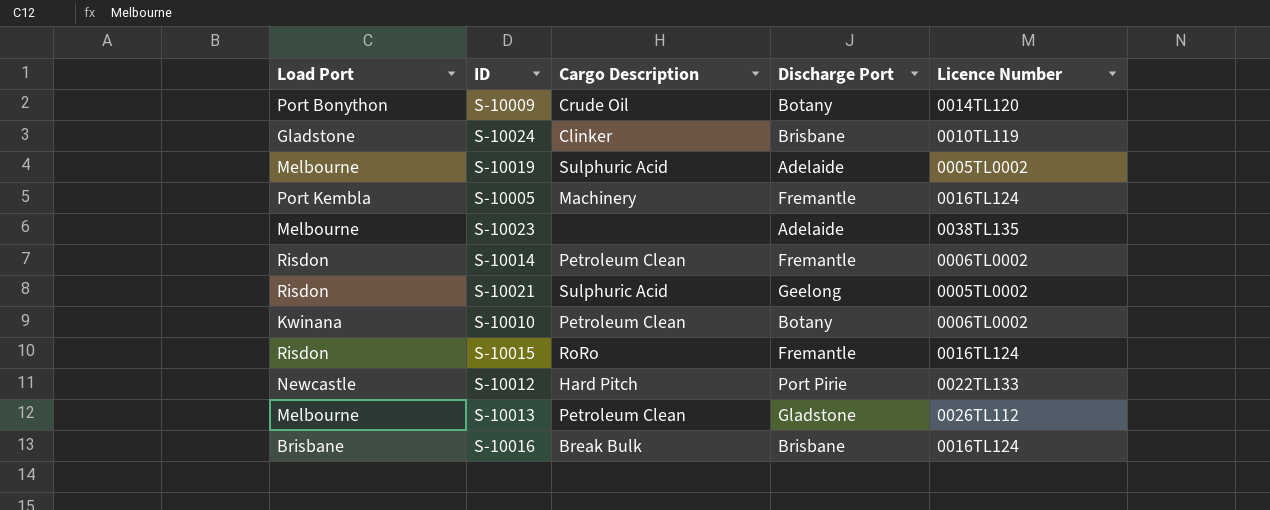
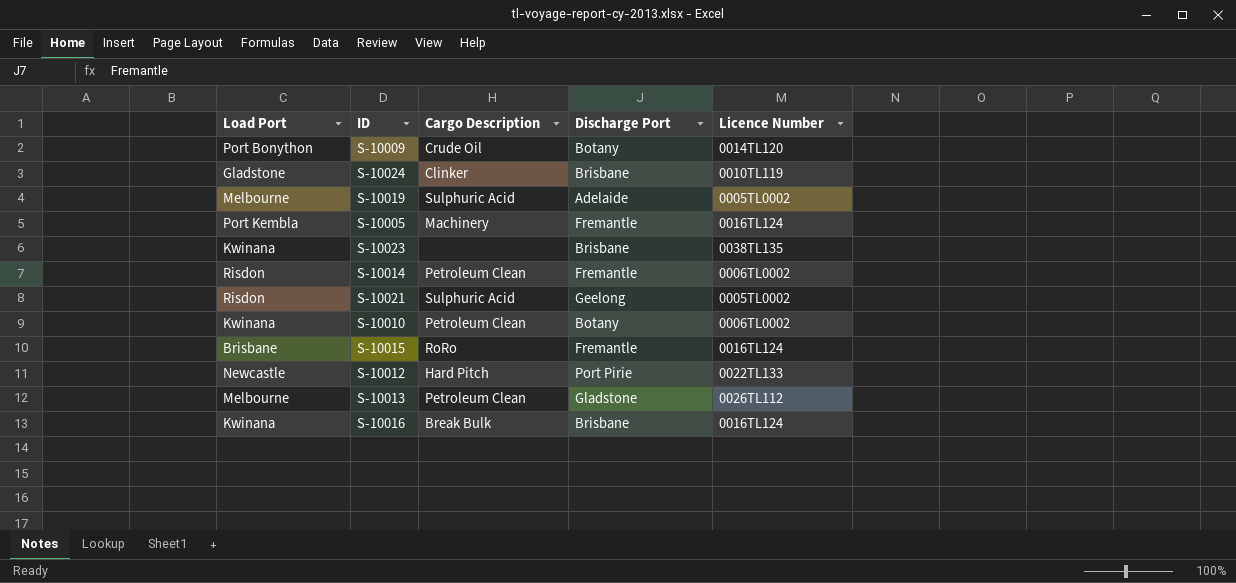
S-10023 | Load Port: Melbourne -> Kwinana
S-10023 | Discharge Port: Adelaide -> Brisbane
S-10015 | Load Port: Risdon -> Brisbane
S-10016 | Load Port: Brisbane -> Kwinana

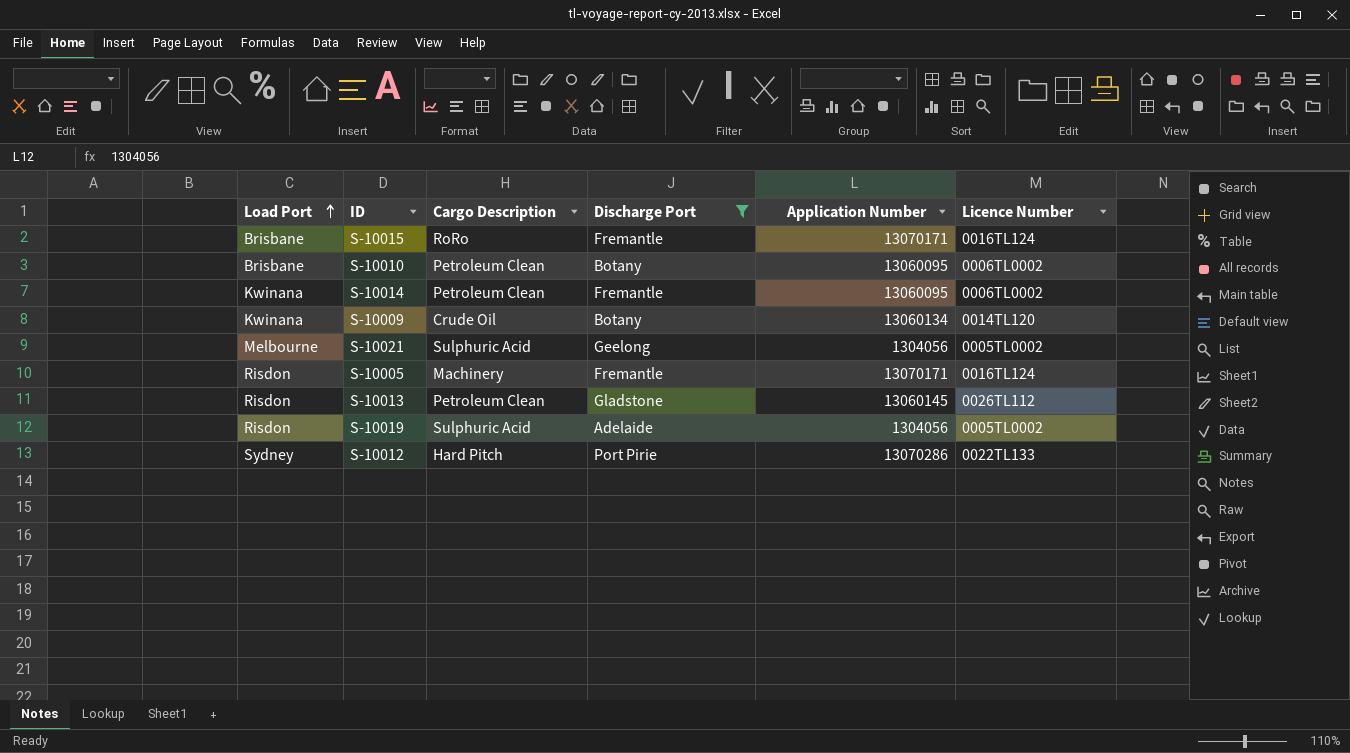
filter: none -> Discharge Port != Brisbane
row order: none -> Load Port ascending
column Application Number | position: none -> 5
S-10010 | Load Port: Kwinana -> Brisbane
S-10014 | Load Port: Risdon -> Kwinana
S-10009 | Load Port: Port Bonython -> Kwinana
S-10021 | Load Port: Risdon -> Melbourne
S-10005 | Load Port: Port Kembla -> Risdon
S-10013 | Load Port: Melbourne -> Risdon
S-10019 | Load Port: Melbourne -> Risdon
S-10012 | Load Port: Newcastle -> Sydney

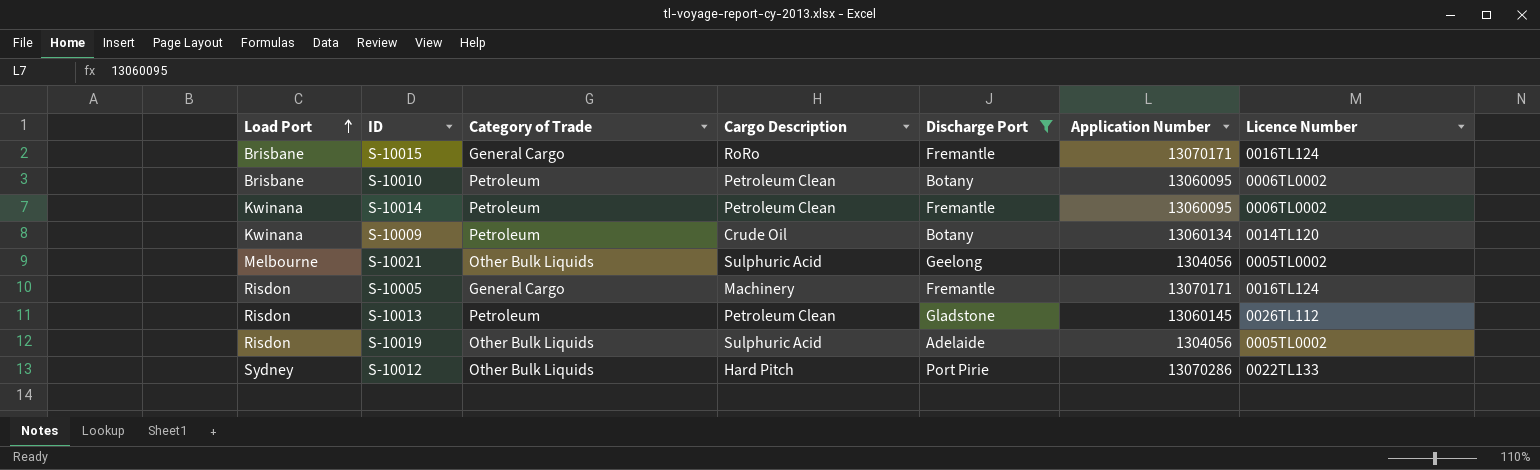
column Category of Trade | position: none -> 3

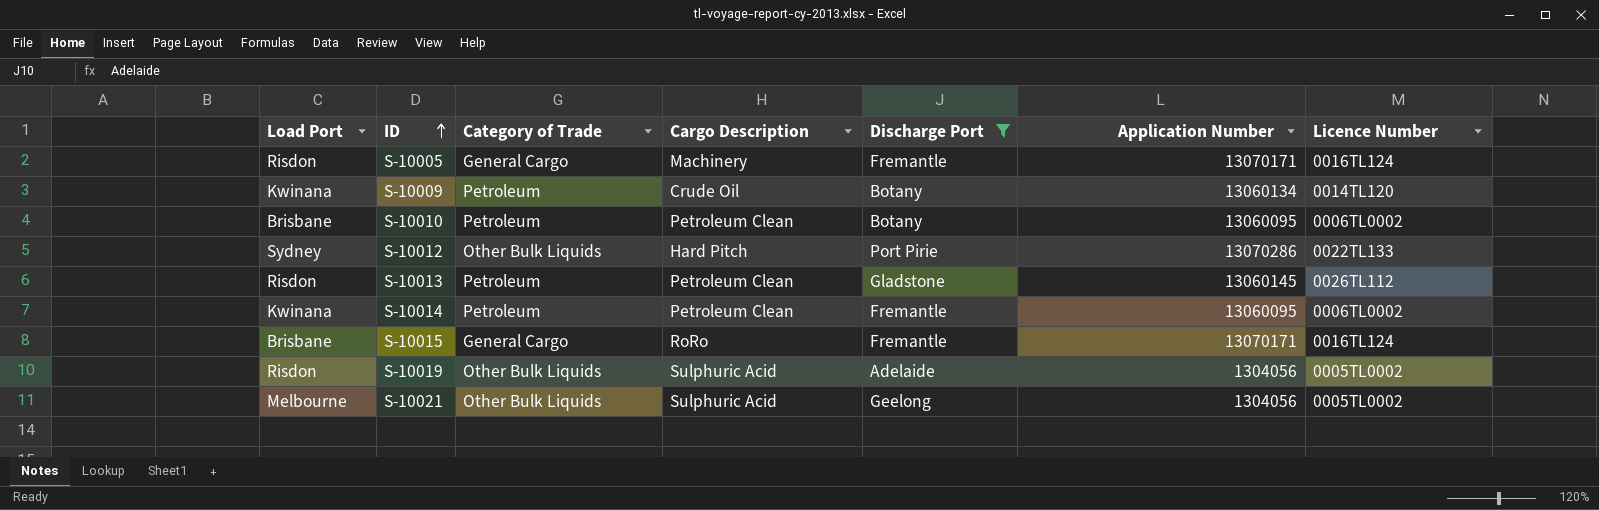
row order: Load Port ascending -> ID ascending

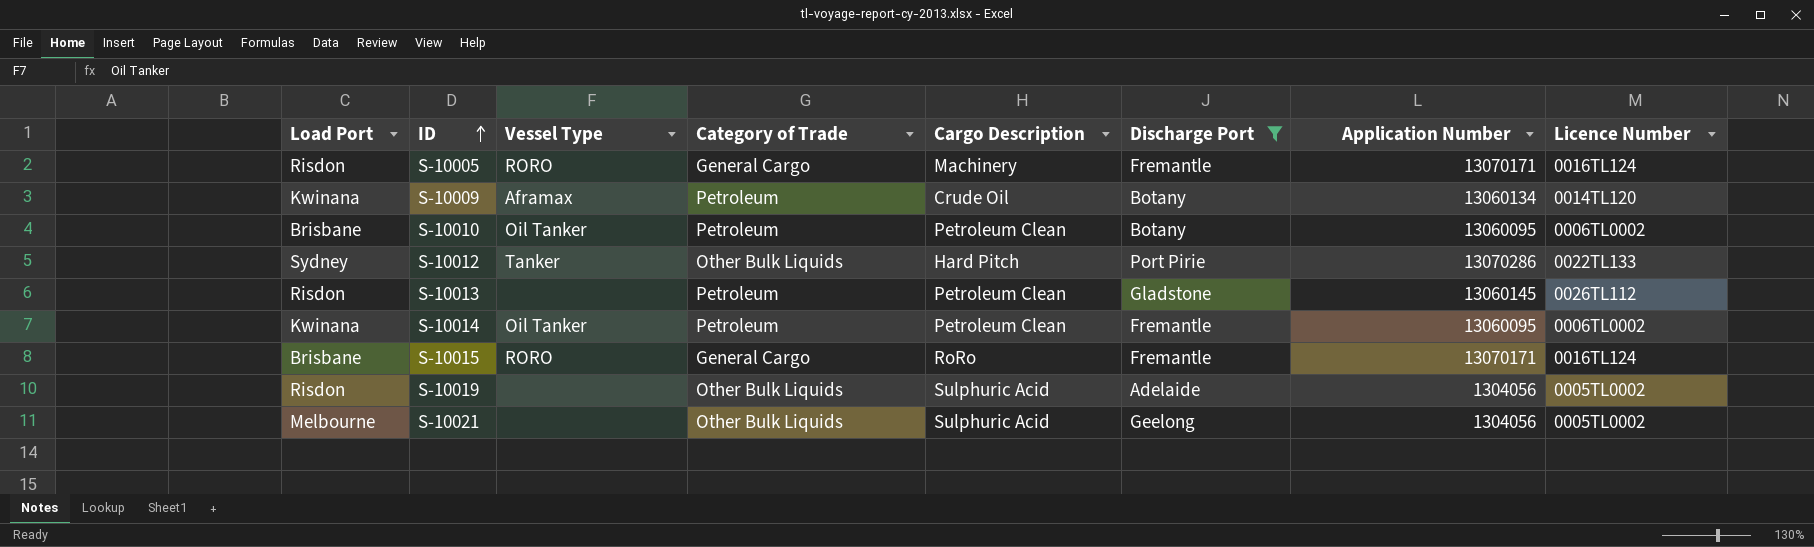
column Vessel Type | position: none -> 3

